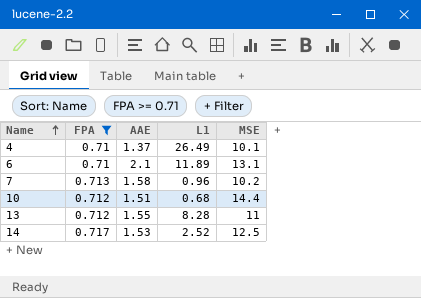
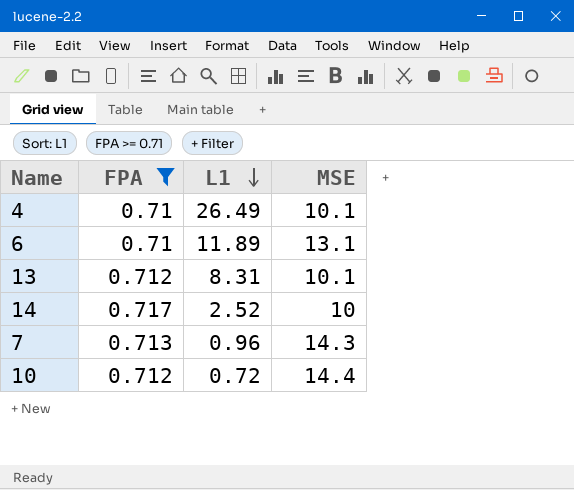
row order: Name ascending -> L1 descending
column AAE | position: 3 -> none
13 | L1: 8.28 -> 8.31
13 | MSE: 11 -> 10.1
14 | MSE: 12.5 -> 10
7 | MSE: 10.2 -> 14.3
10 | L1: 0.68 -> 0.72

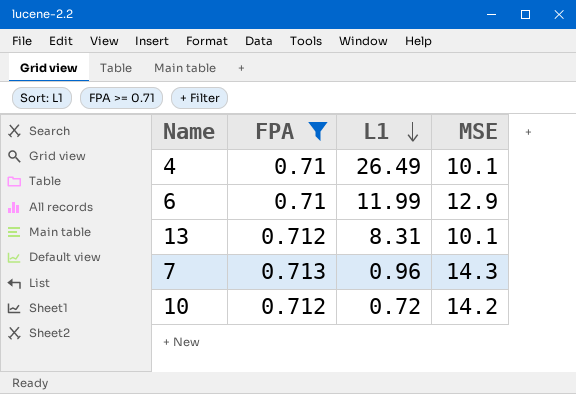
row 14: 0.717 | 2.52 | 10 -> none
6 | L1: 11.89 -> 11.99
6 | MSE: 13.1 -> 12.9
10 | MSE: 14.4 -> 14.2

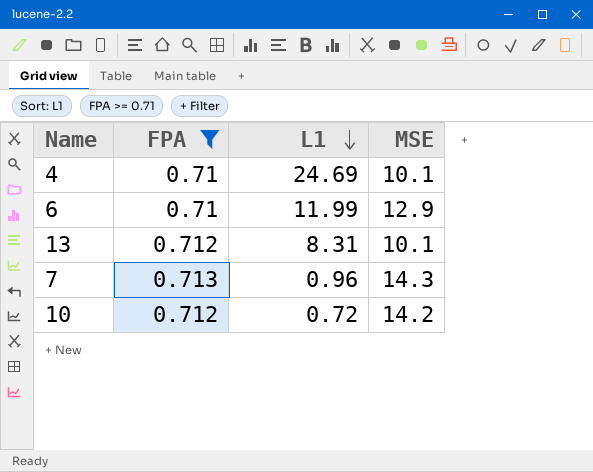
4 | L1: 26.49 -> 24.69

